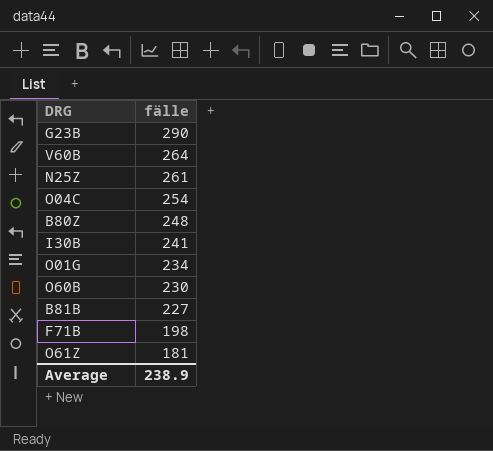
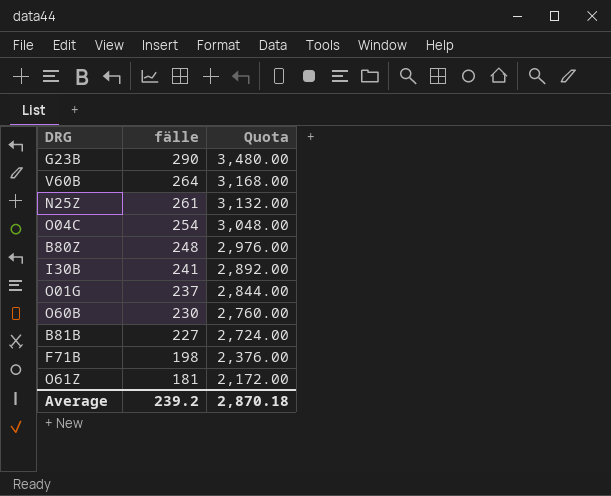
column Quota | formula: none -> [fälle] * 12
O01G | fälle: 234 -> 237
Average | fälle: 238.9 -> 239.2

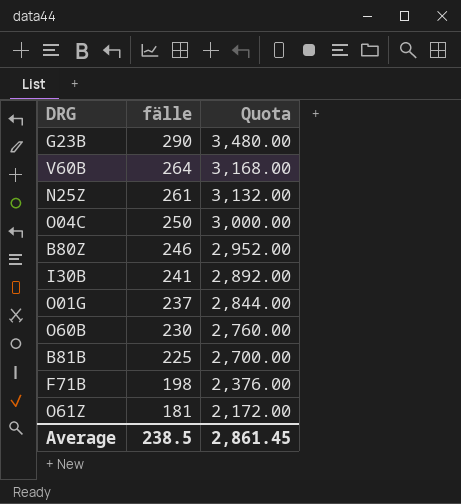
O04C | fälle: 254 -> 250
O04C | Quota: 3,048.00 -> 3,000.00
B80Z | fälle: 248 -> 246
B80Z | Quota: 2,976.00 -> 2,952.00
B81B | fälle: 227 -> 225
B81B | Quota: 2,724.00 -> 2,700.00
Average | fälle: 239.2 -> 238.5
Average | Quota: 2,870.18 -> 2,861.45

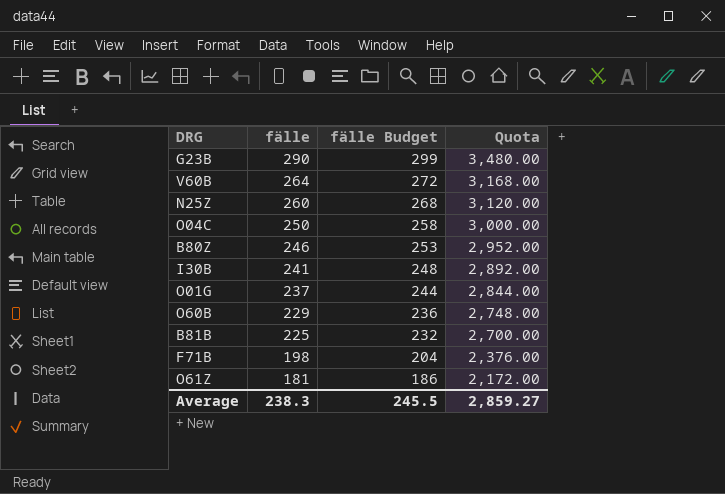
column fälle Budget | formula: none -> [fälle] * 1.03
N25Z | fälle: 261 -> 260
N25Z | Quota: 3,132.00 -> 3,120.00
O60B | fälle: 230 -> 229
O60B | Quota: 2,760.00 -> 2,748.00
Average | fälle: 238.5 -> 238.3
Average | Quota: 2,861.45 -> 2,859.27

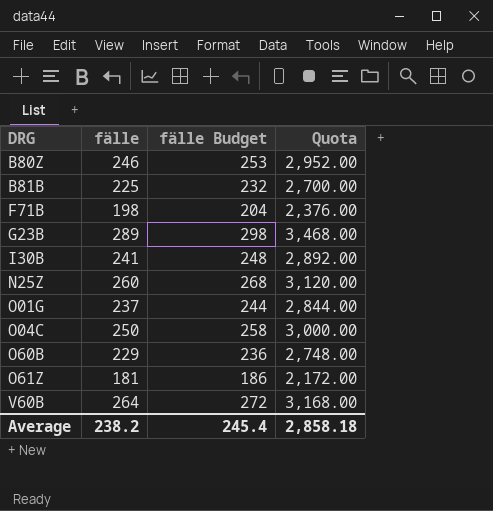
row order: fälle descending -> DRG ascending
G23B | fälle: 290 -> 289
G23B | fälle Budget: 299 -> 298
G23B | Quota: 3,480.00 -> 3,468.00
Average | fälle: 238.3 -> 238.2
Average | fälle Budget: 245.5 -> 245.4
Average | Quota: 2,859.27 -> 2,858.18

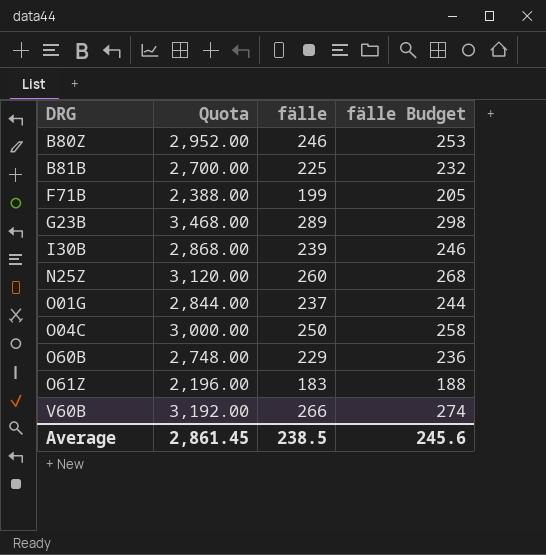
column Quota | position: 4 -> 2
F71B | Quota: 2,376.00 -> 2,388.00
F71B | fälle: 198 -> 199
F71B | fälle Budget: 204 -> 205
I30B | Quota: 2,892.00 -> 2,868.00
I30B | fälle: 241 -> 239
I30B | fälle Budget: 248 -> 246
O61Z | Quota: 2,172.00 -> 2,196.00
O61Z | fälle: 181 -> 183
O61Z | fälle Budget: 186 -> 188
V60B | Quota: 3,168.00 -> 3,192.00
V60B | fälle: 264 -> 266
V60B | fälle Budget: 272 -> 274
Average | Quota: 2,858.18 -> 2,861.45
Average | fälle: 238.2 -> 238.5
Average | fälle Budget: 245.4 -> 245.6

